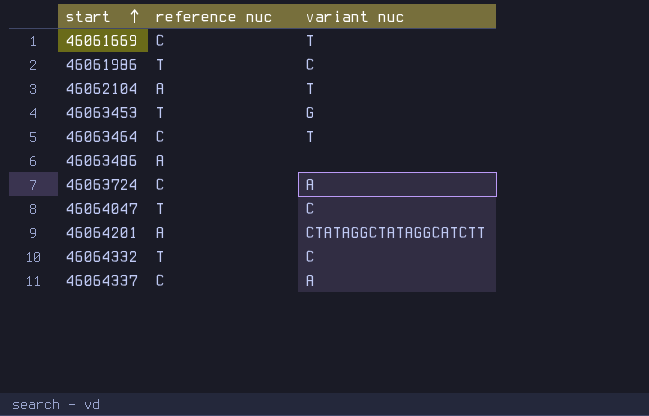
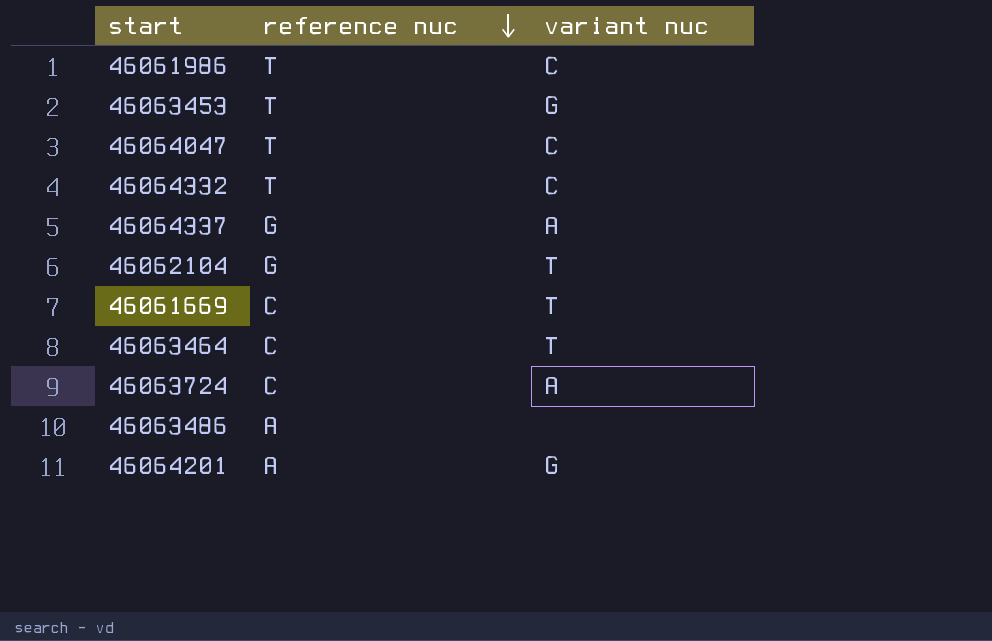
row order: start ascending -> reference nuc descending
46064337 | reference nuc: C -> G
46062104 | reference nuc: A -> G
46064201 | variant nuc: CTATAGGCTATAGGCATCTT -> G

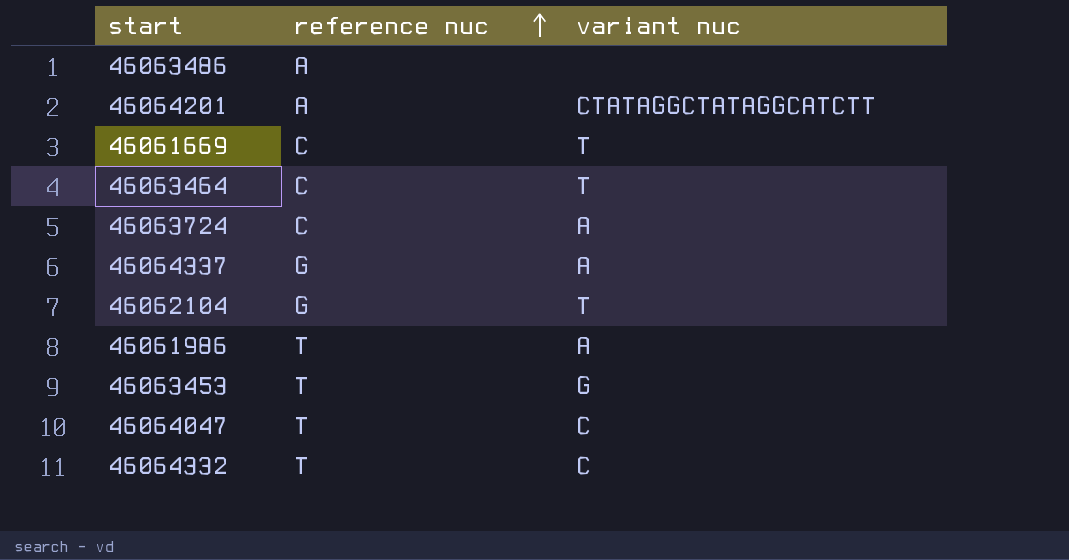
row order: reference nuc descending -> reference nuc ascending
46064201 | variant nuc: G -> CTATAGGCTATAGGCATCTT
46061986 | variant nuc: C -> A

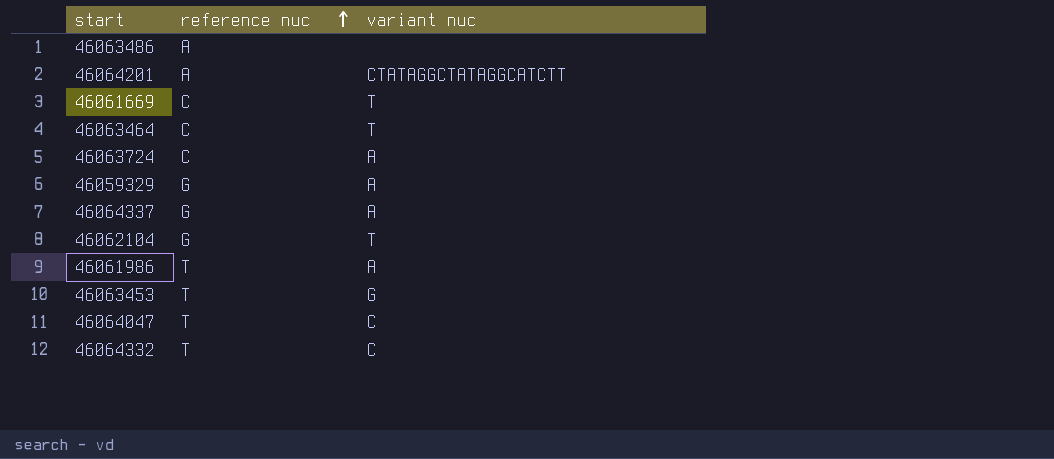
row 46059329: none -> G | A

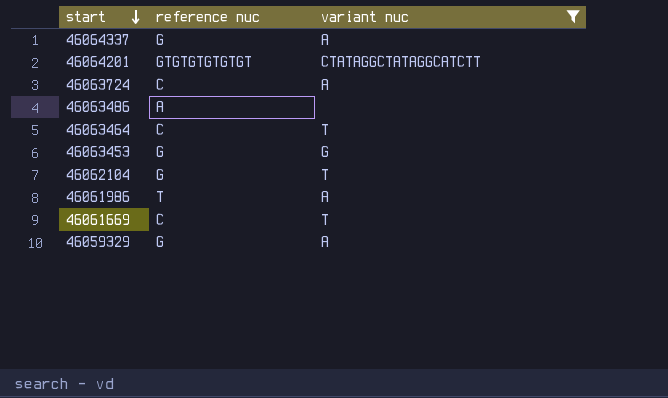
filter: none -> variant nuc != C
row order: reference nuc ascending -> start descending
46064201 | reference nuc: A -> GTGTGTGTGTGT
46063453 | reference nuc: T -> G

